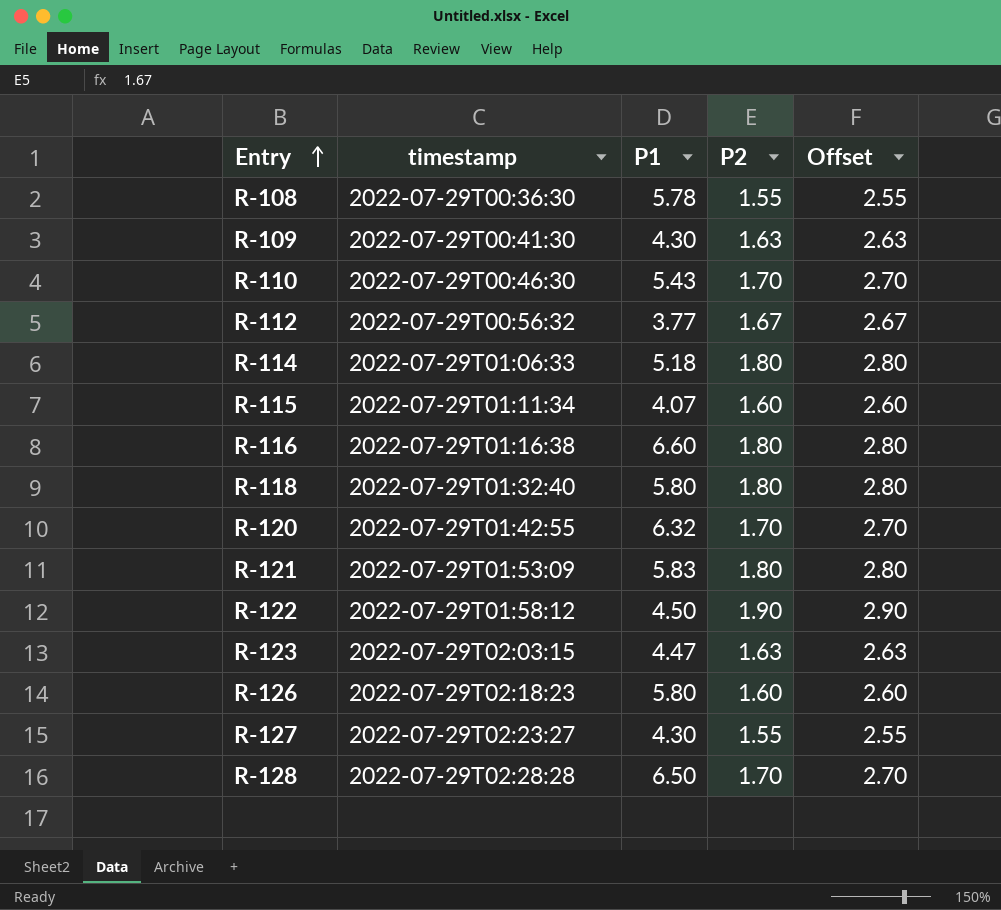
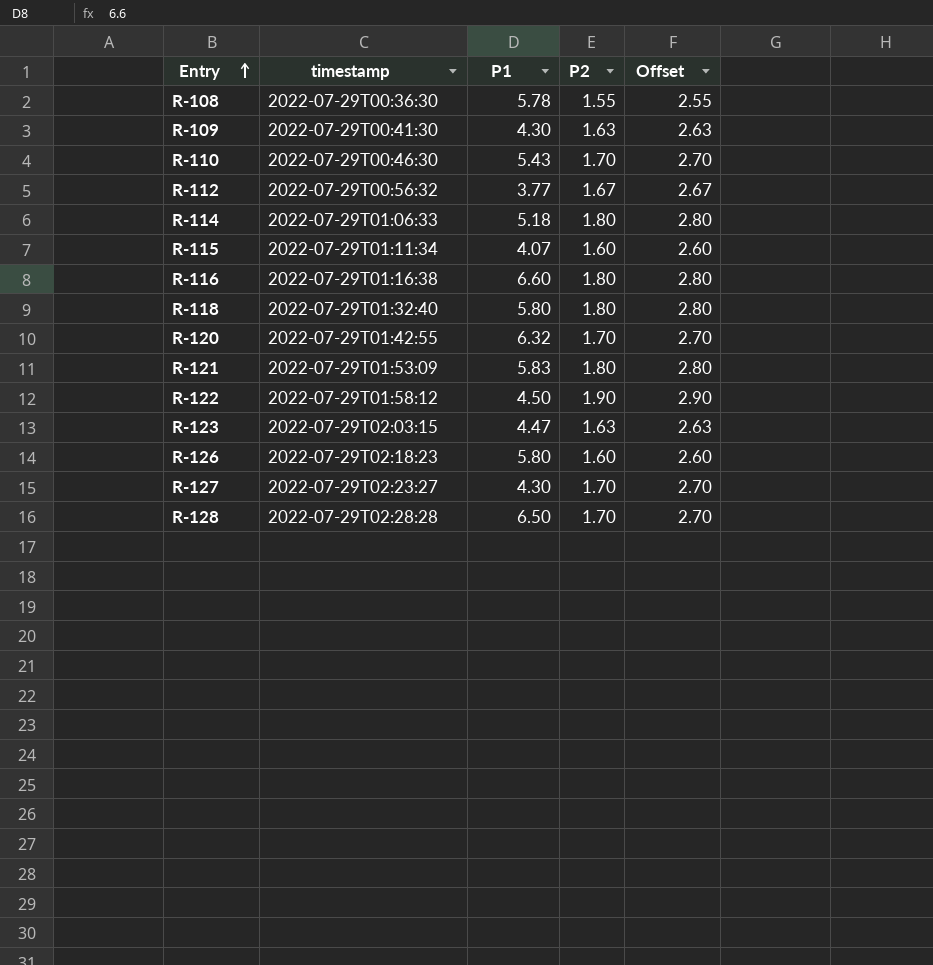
R-127 | P2: 1.55 -> 1.70
R-127 | Offset: 2.55 -> 2.70

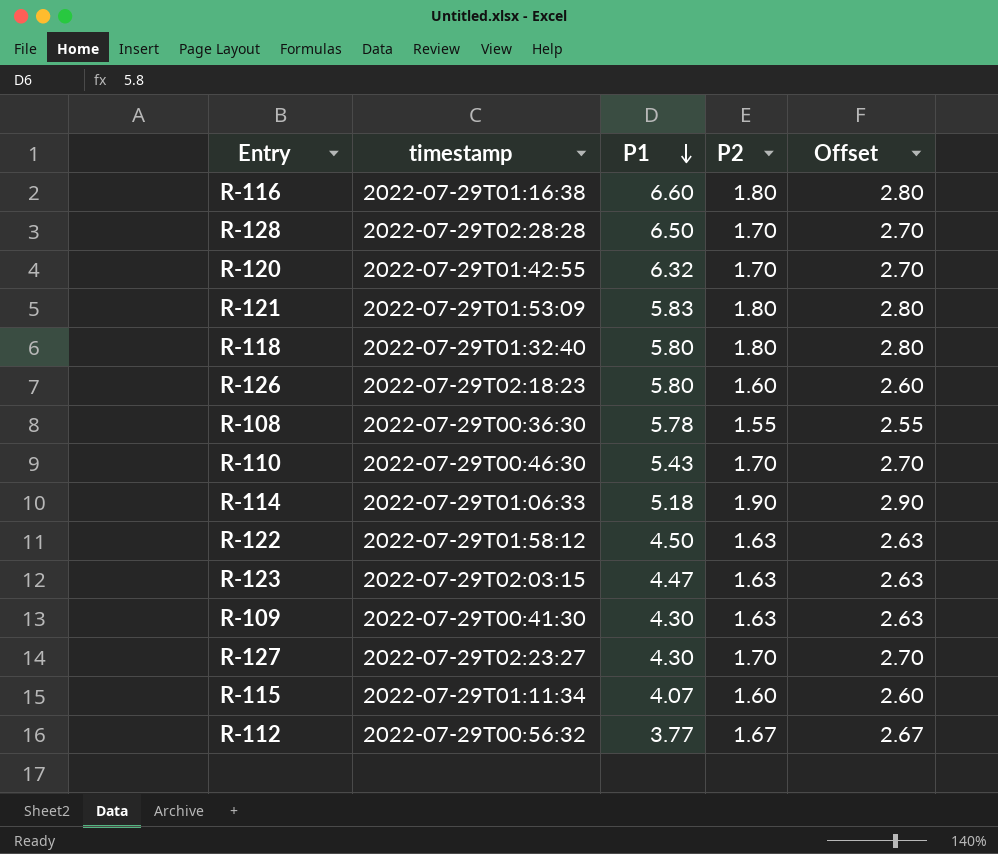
row order: Entry ascending -> P1 descending
R-114 | P2: 1.80 -> 1.90
R-114 | Offset: 2.80 -> 2.90
R-122 | P2: 1.90 -> 1.63
R-122 | Offset: 2.90 -> 2.63

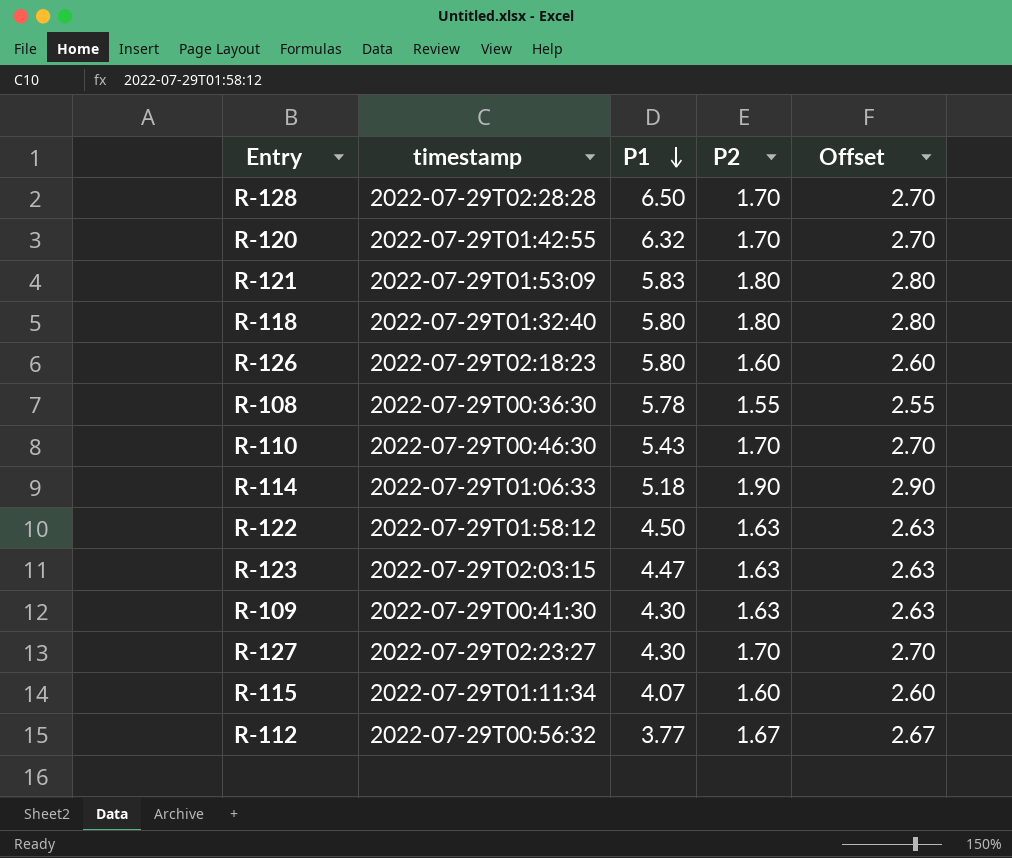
row R-116: 2022-07-29T01:16:38 | 6.60 | 1.80 | 2.80 -> none

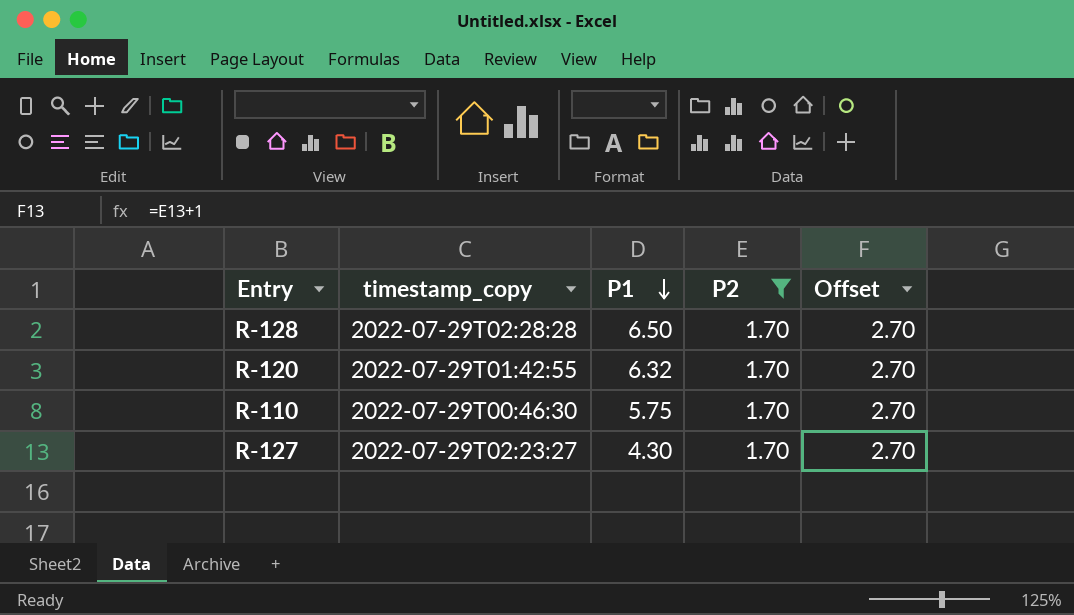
filter: none -> P2 = 1.70
column name: timestamp -> timestamp_copy
R-110 | P1: 5.43 -> 5.75

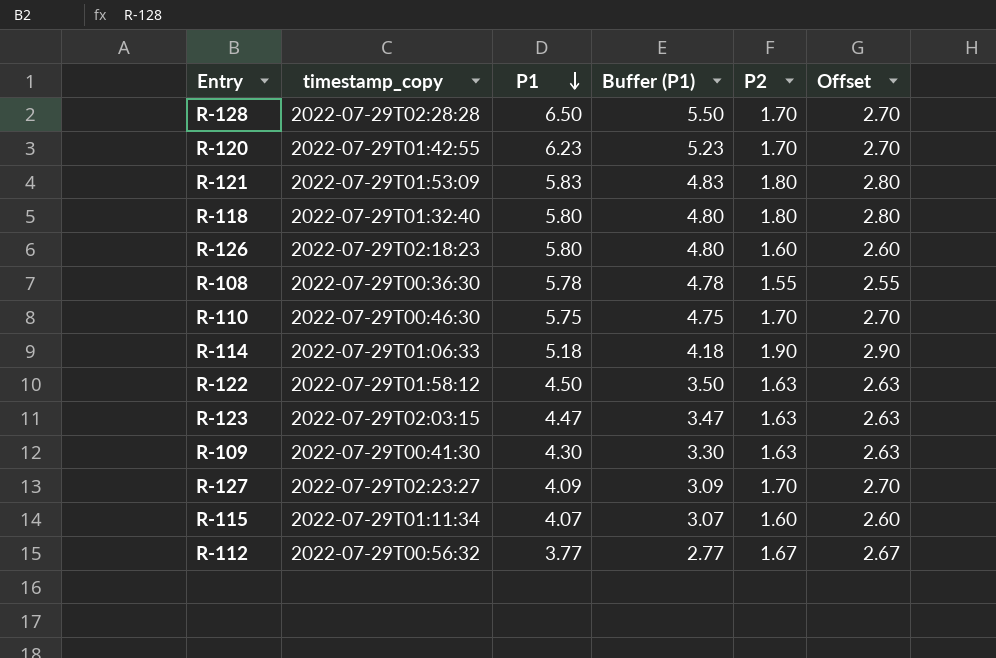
filter: P2 = 1.70 -> none
column Buffer (P1) | formula: none -> [P1] - 1
R-120 | P1: 6.32 -> 6.23
R-127 | P1: 4.30 -> 4.09

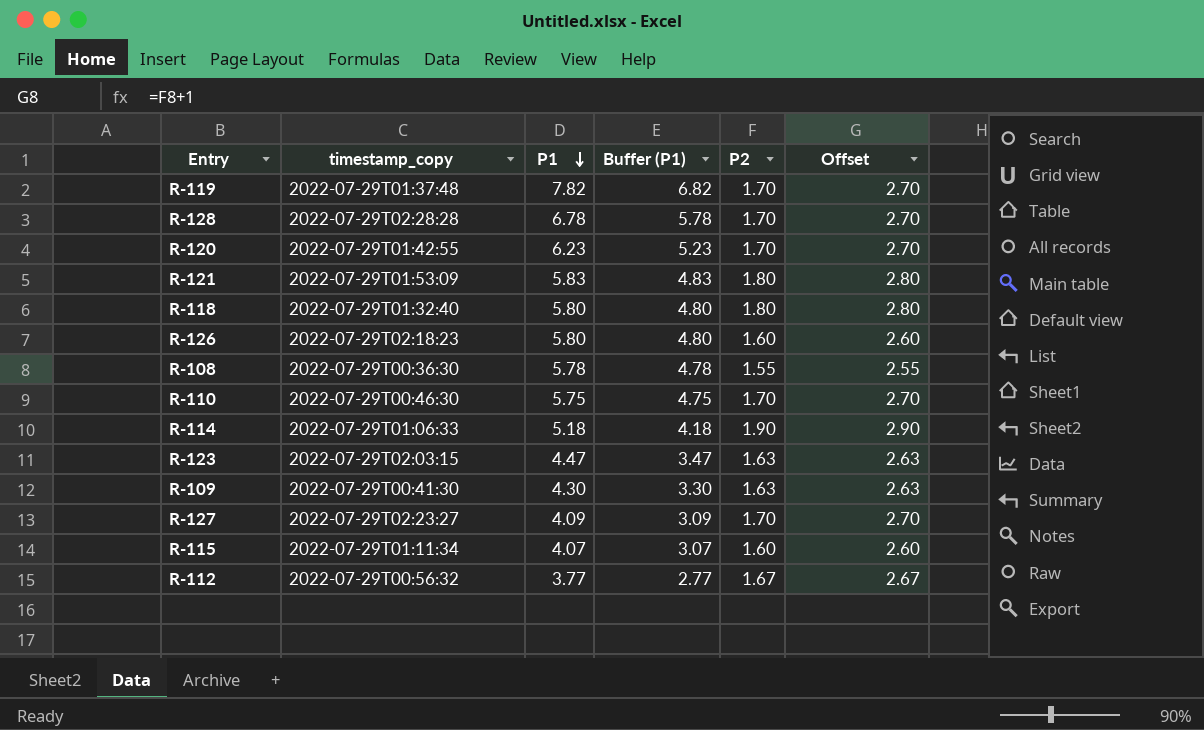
row R-122: 2022-07-29T01:58:12 | 4.50 | 3.50 | 1.63 | 2.63 -> none
row R-119: none -> 2022-07-29T01:37:48 | 7.82 | 6.82 | 1.70 | 2.70
R-128 | P1: 6.50 -> 6.78
R-128 | Buffer (P1): 5.50 -> 5.78

